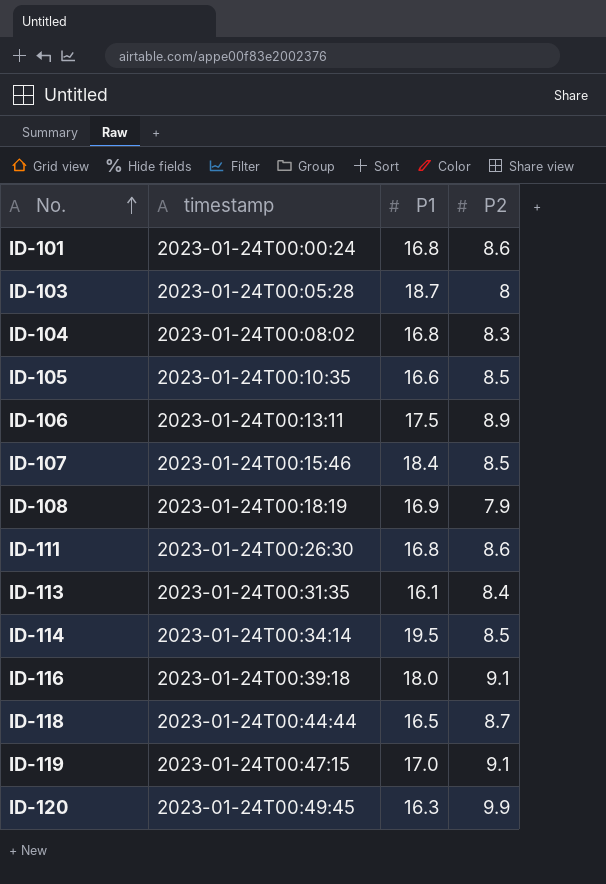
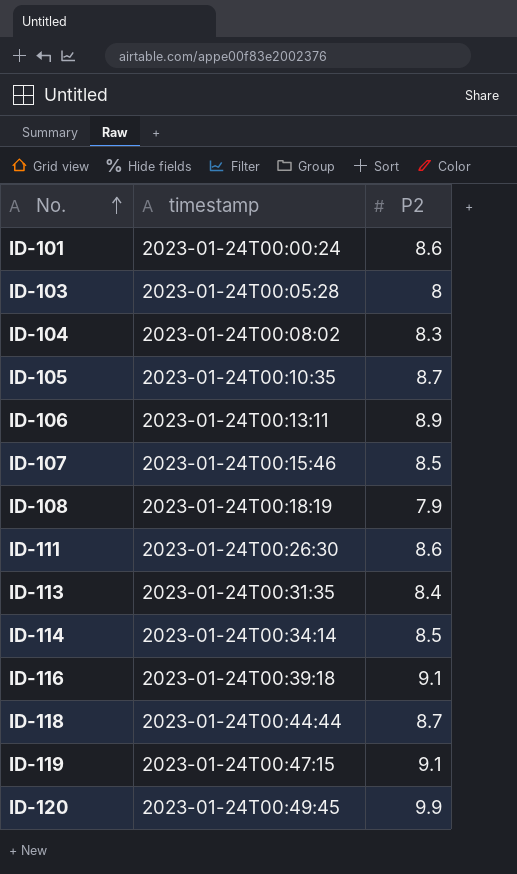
column P1 | position: 3 -> none
ID-105 | P2: 8.5 -> 8.7

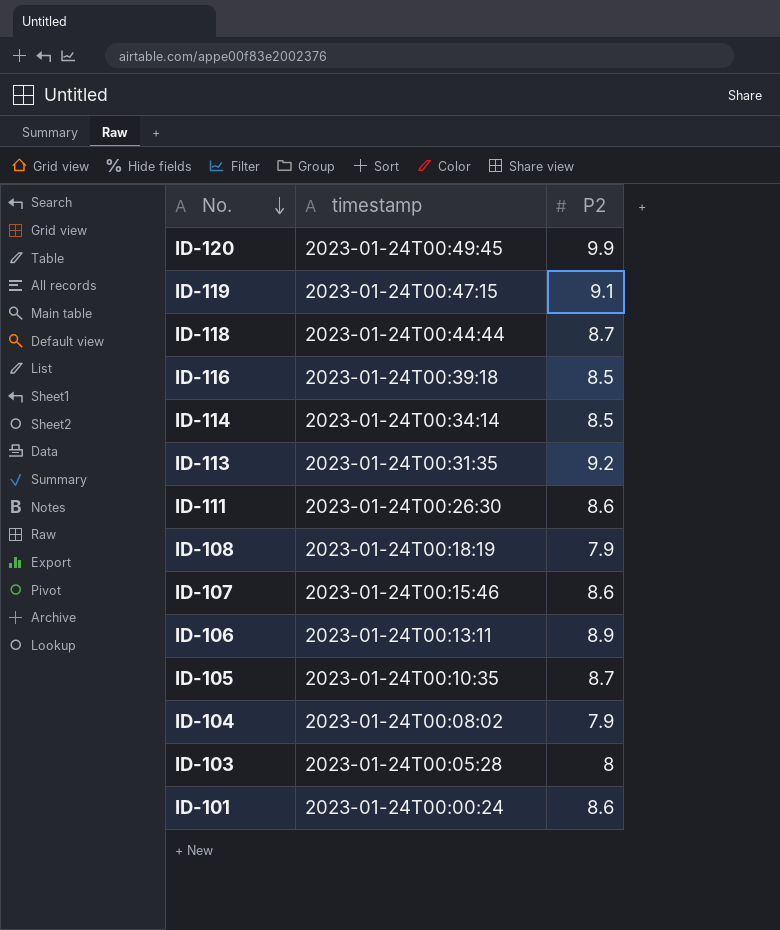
row order: No. ascending -> No. descending
ID-116 | P2: 9.1 -> 8.5
ID-113 | P2: 8.4 -> 9.2
ID-107 | P2: 8.5 -> 8.6
ID-104 | P2: 8.3 -> 7.9

